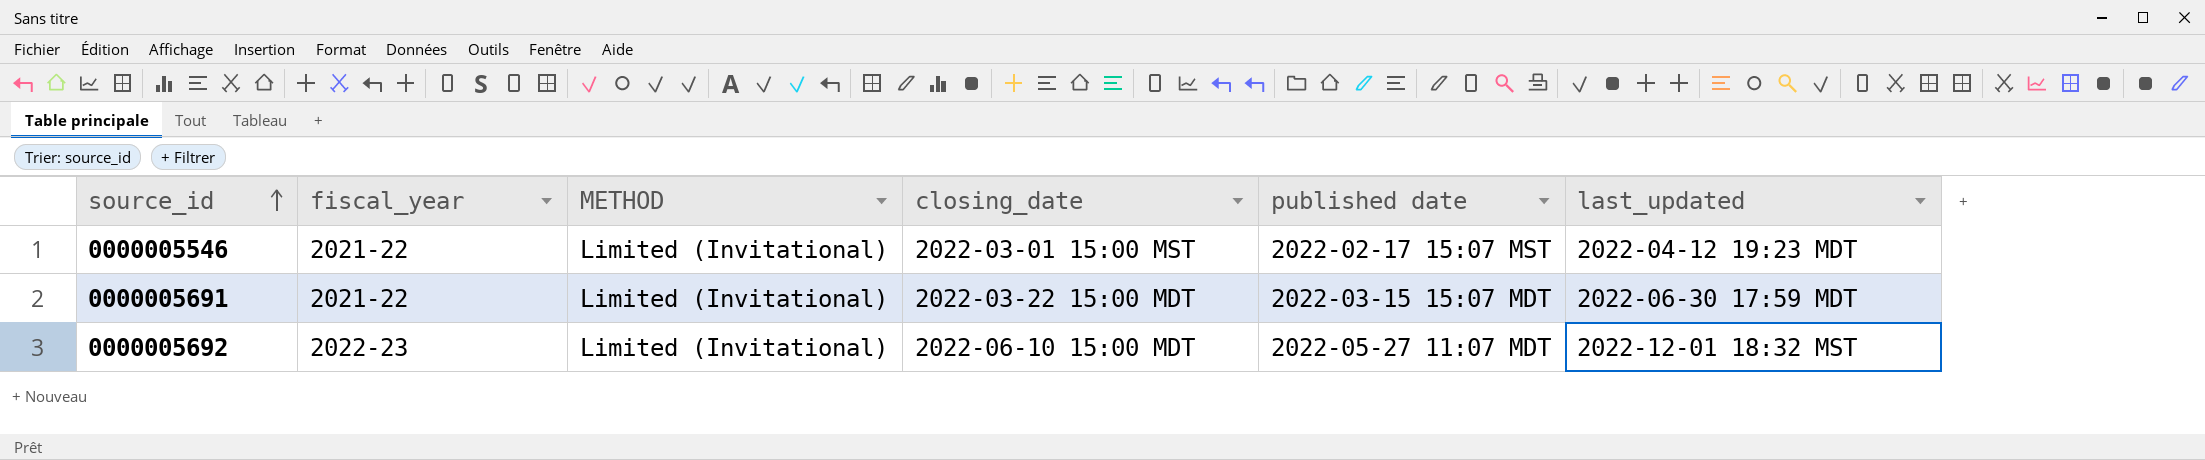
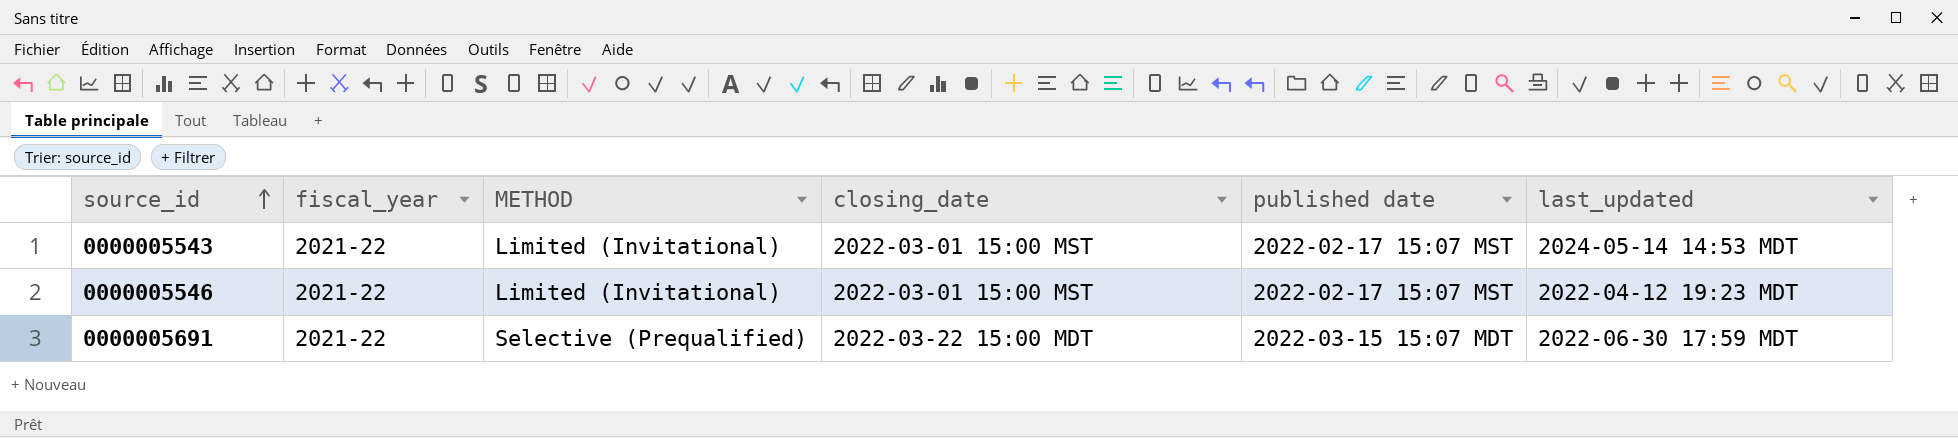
row 0000005692: 2022-23 | Limited (Invitational) | 2022-06-10 15:00 MDT | 2022-05-27 11:07 MDT | 2022-12-01 18:32 MST -> none
row 0000005543: none -> 2021-22 | Limited (Invitational) | 2022-03-01 15:00 MST | 2022-02-17 15:07 MST | 2024-05-14 14:53 MDT
0000005691 | METHOD: Limited (Invitational) -> Selective (Prequalified)

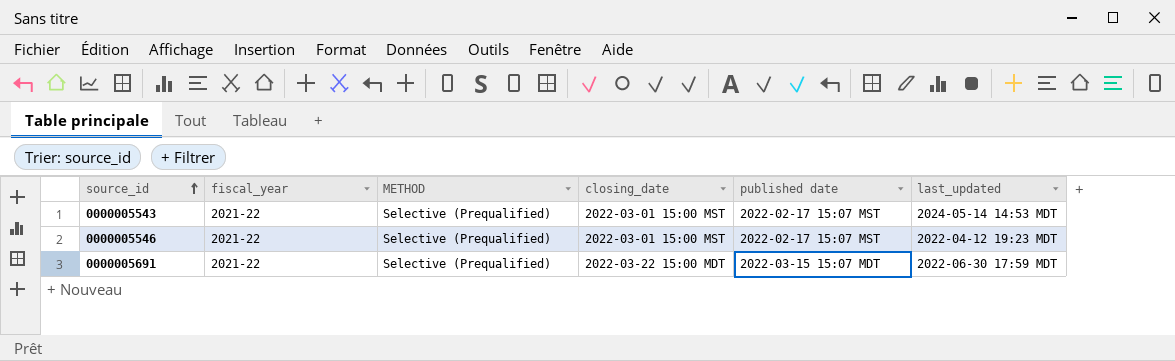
0000005543 | METHOD: Limited (Invitational) -> Selective (Prequalified)
0000005546 | METHOD: Limited (Invitational) -> Selective (Prequalified)

